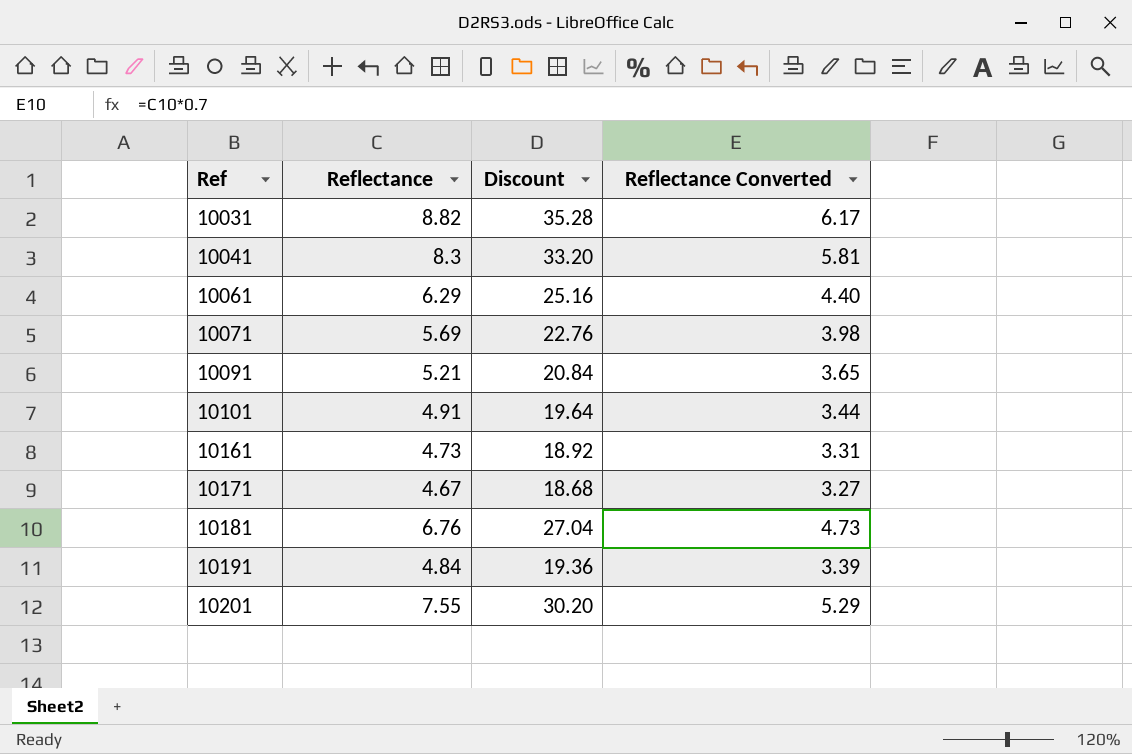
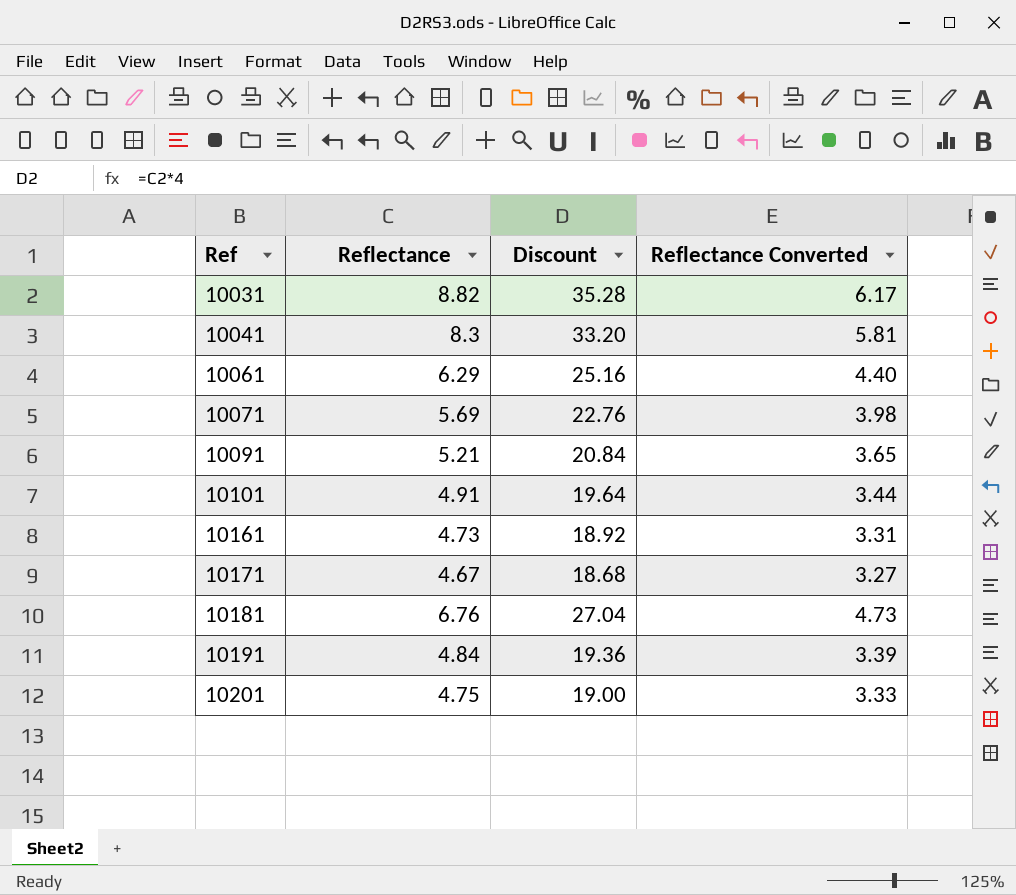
10201 | Reflectance: 7.55 -> 4.75
10201 | Discount: 30.20 -> 19.00
10201 | Reflectance Converted: 5.29 -> 3.33

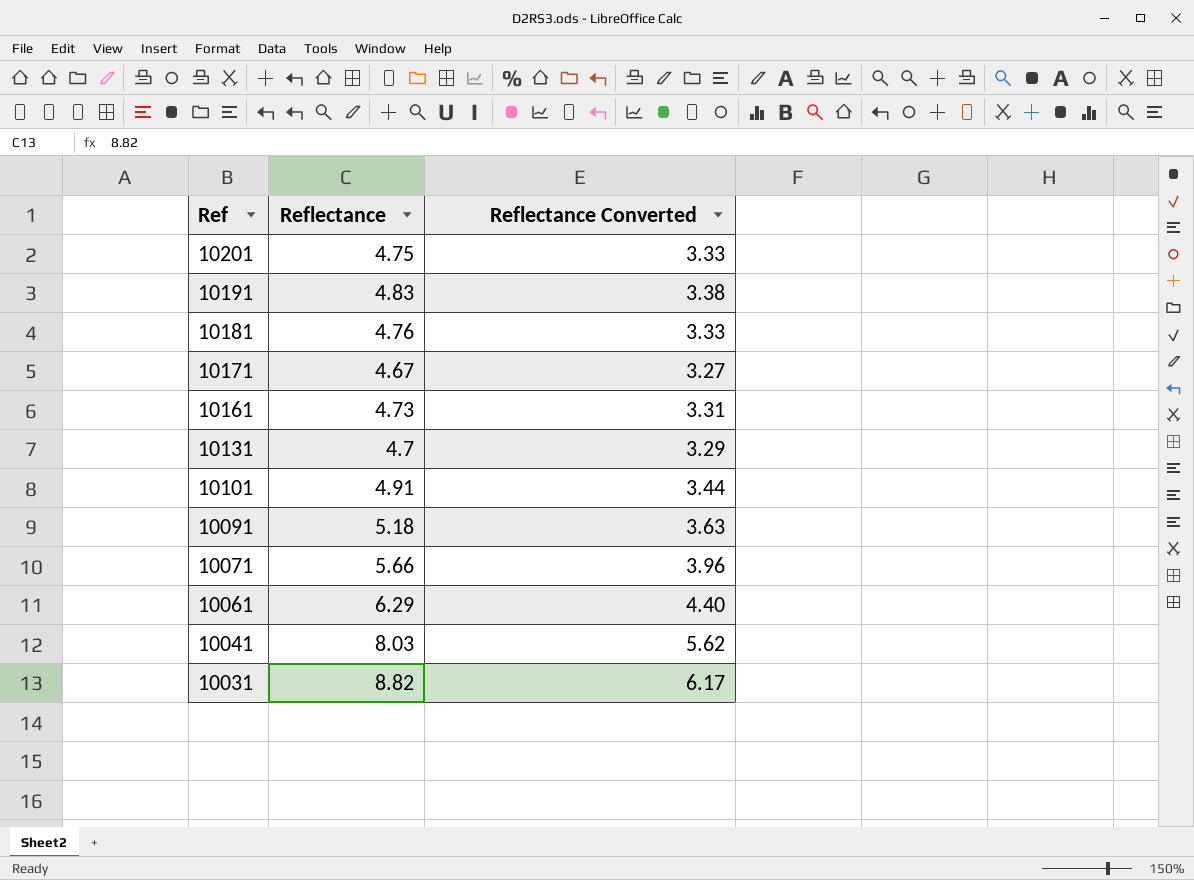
row order: Ref ascending -> Ref descending
column Discount | formula: [Reflectance] * 4 -> none
10191 | Reflectance: 4.84 -> 4.83
10191 | Reflectance Converted: 3.39 -> 3.38
10181 | Reflectance: 6.76 -> 4.76
10181 | Reflectance Converted: 4.73 -> 3.33
row 10131: none -> 4.7 | 3.29
10091 | Reflectance: 5.21 -> 5.18
10091 | Reflectance Converted: 3.65 -> 3.63
10071 | Reflectance: 5.69 -> 5.66
10071 | Reflectance Converted: 3.98 -> 3.96
10041 | Reflectance: 8.3 -> 8.03
10041 | Reflectance Converted: 5.81 -> 5.62

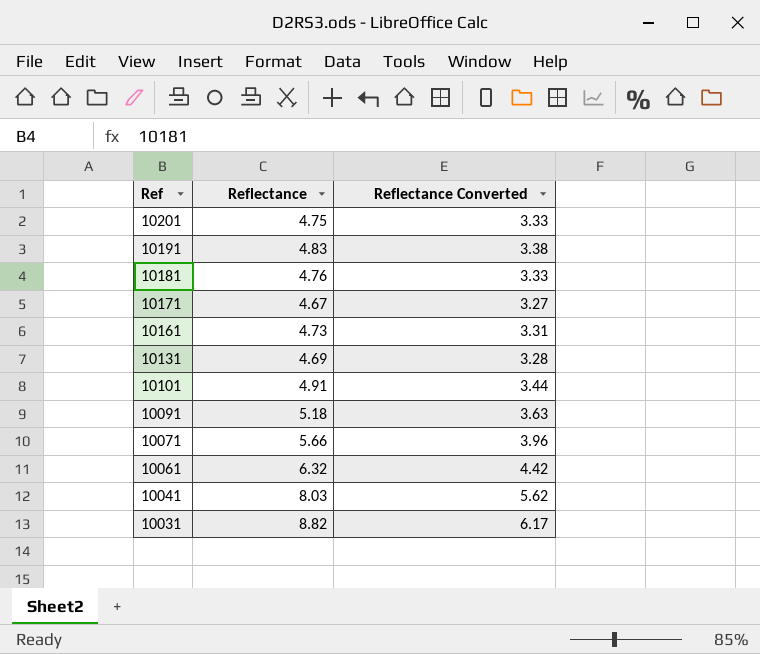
10131 | Reflectance: 4.7 -> 4.69
10131 | Reflectance Converted: 3.29 -> 3.28
10061 | Reflectance: 6.29 -> 6.32
10061 | Reflectance Converted: 4.40 -> 4.42

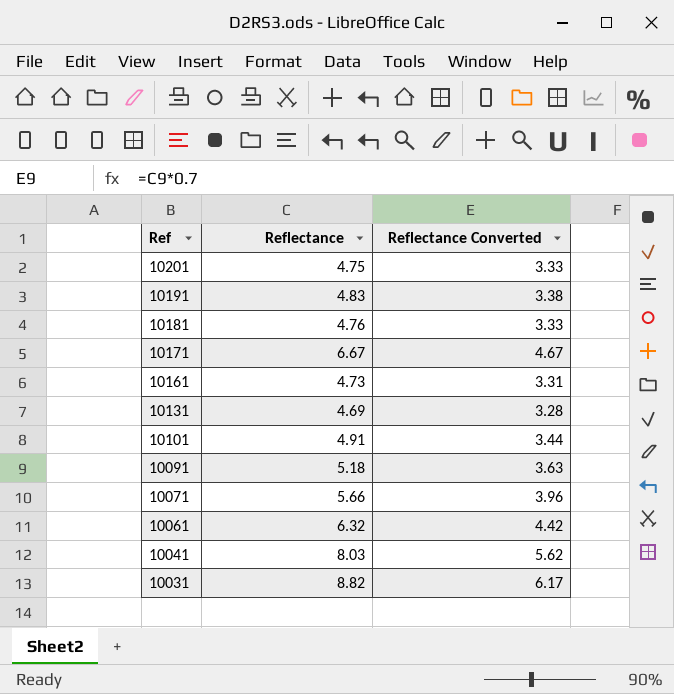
10171 | Reflectance: 4.67 -> 6.67
10171 | Reflectance Converted: 3.27 -> 4.67

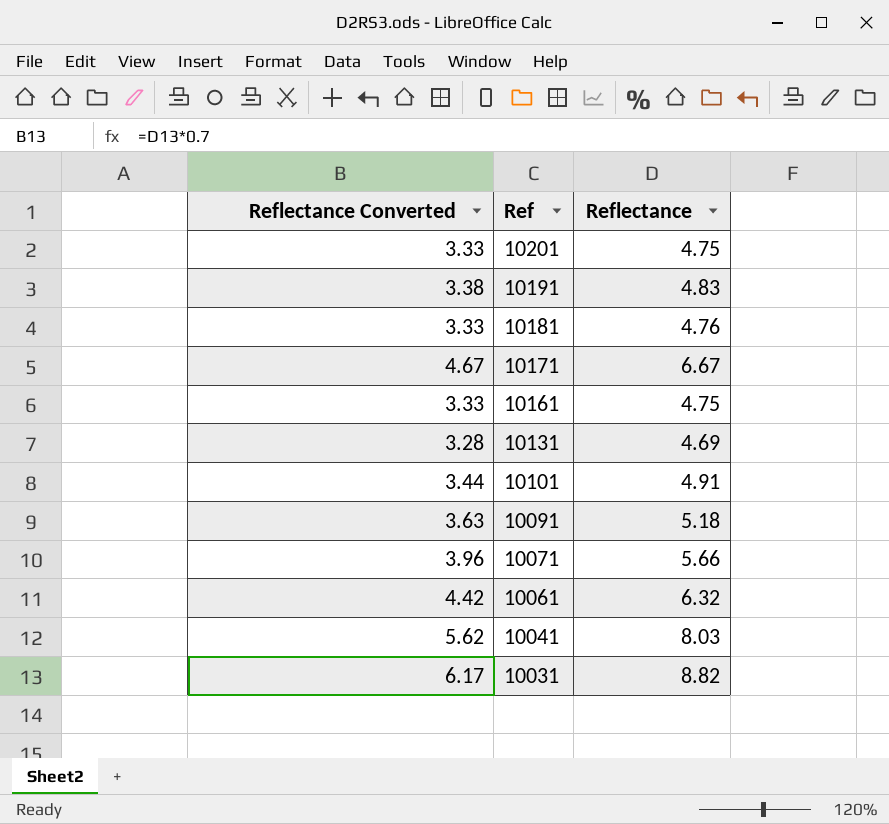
column Reflectance Converted | position: 3 -> 1
10161 | Reflectance Converted: 3.31 -> 3.33
10161 | Reflectance: 4.73 -> 4.75

